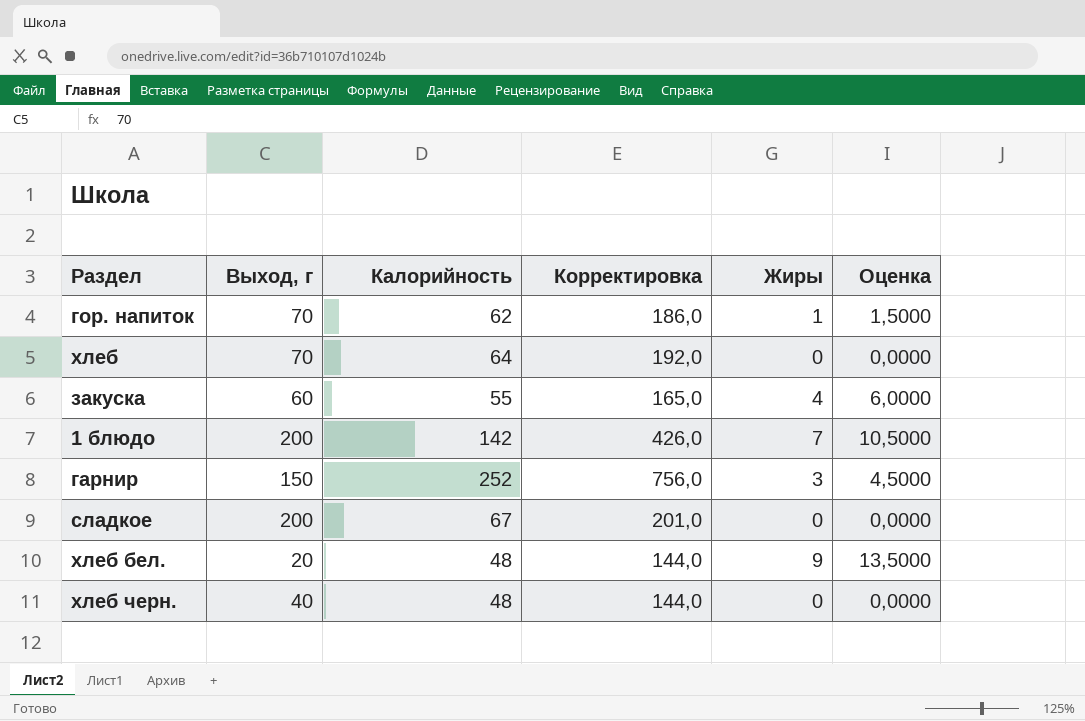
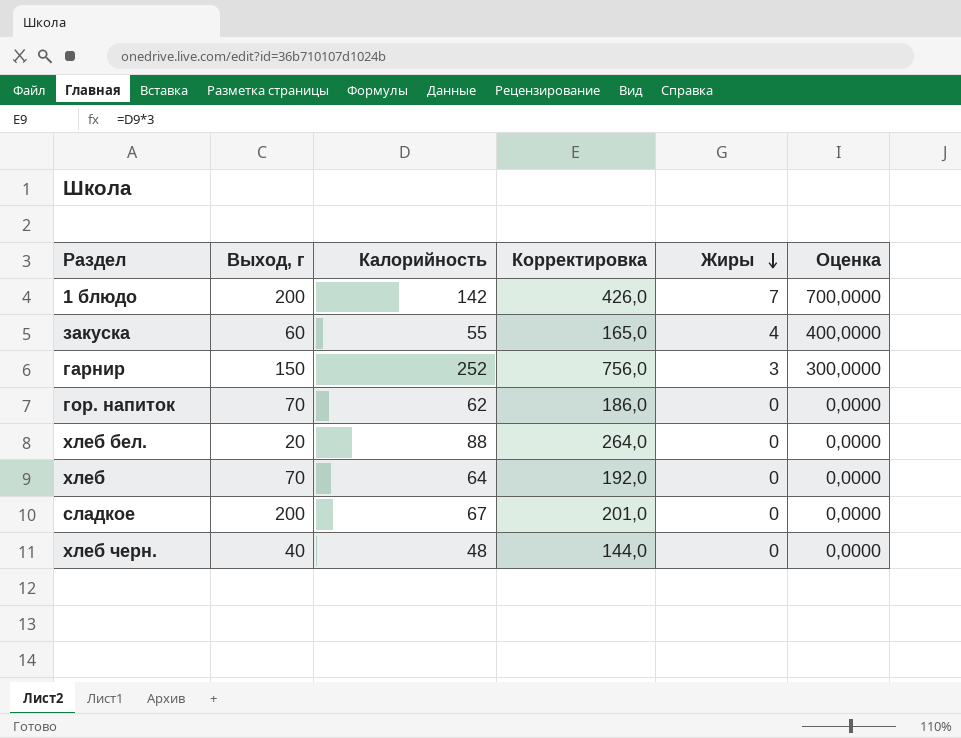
row order: none -> Жиры descending
column Оценка | formula: [Жиры] * 1,5 -> [Жиры] * 100
гор. напиток | Жиры: 1 -> 0
хлеб бел. | Калорийность: 48 -> 88
хлеб бел. | Корректировка: 144,0 -> 264,0
хлеб бел. | Жиры: 9 -> 0

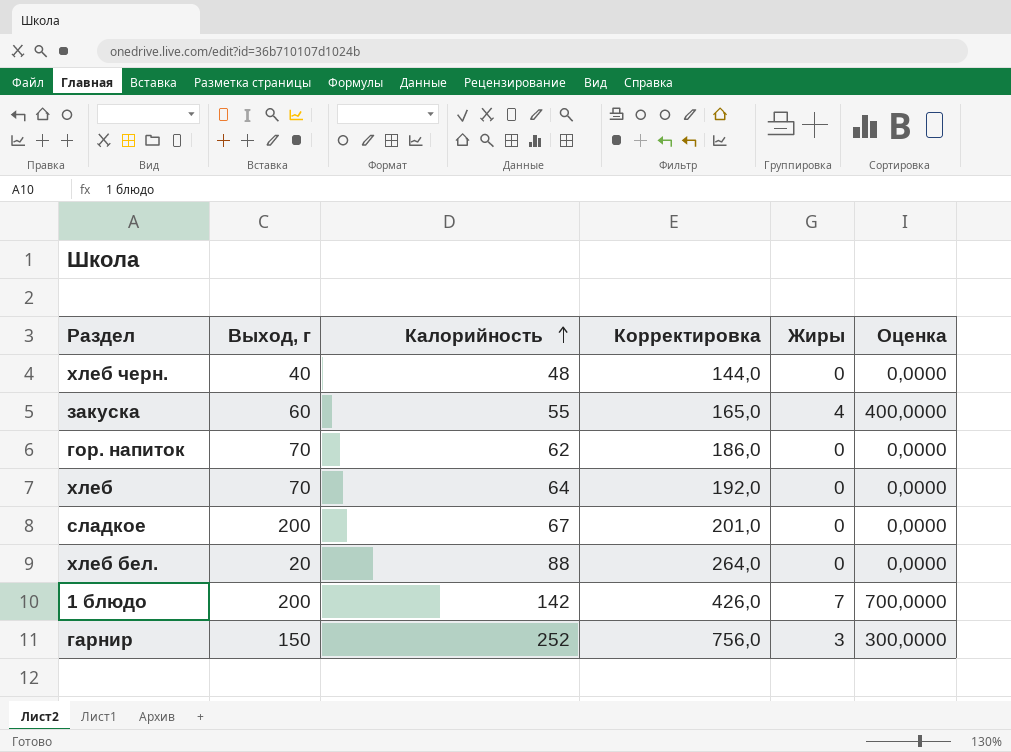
row order: Жиры descending -> Калорийность ascending

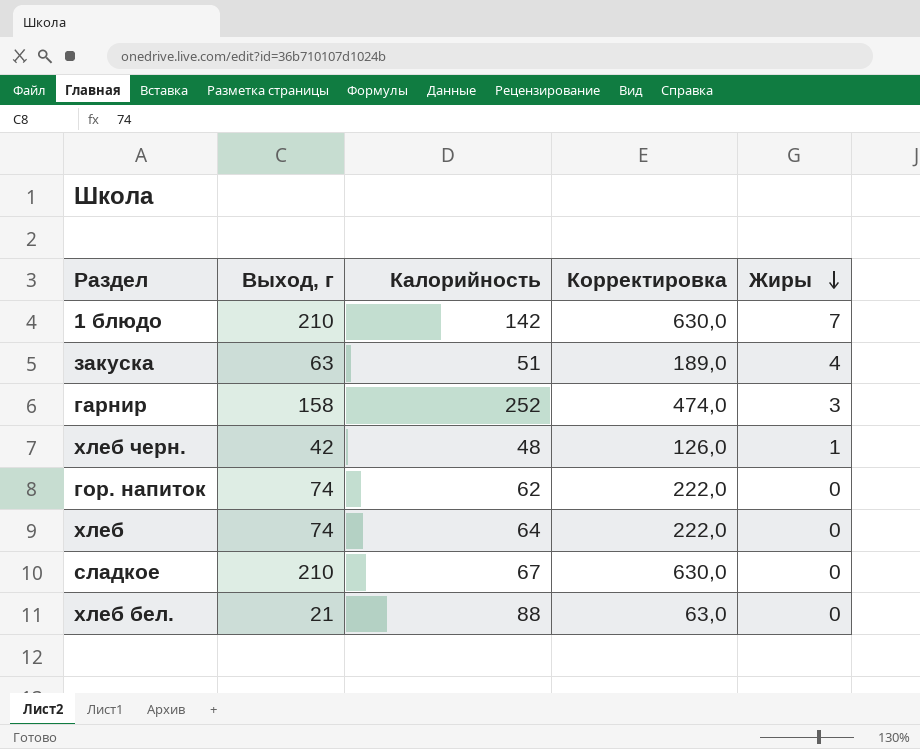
row order: Калорийность ascending -> Жиры descending
column Оценка | formula: [Жиры] * 100 -> none
column Корректировка | formula: [Калорийность] * 3 -> [Выход, г] * 3
1 блюдо | Выход, г: 200 -> 210
закуска | Выход, г: 60 -> 63
закуска | Калорийность: 55 -> 51
гарнир | Выход, г: 150 -> 158
хлеб черн. | Выход, г: 40 -> 42
хлеб черн. | Жиры: 0 -> 1
гор. напиток | Выход, г: 70 -> 74
хлеб | Выход, г: 70 -> 74
сладкое | Выход, г: 200 -> 210
хлеб бел. | Выход, г: 20 -> 21

